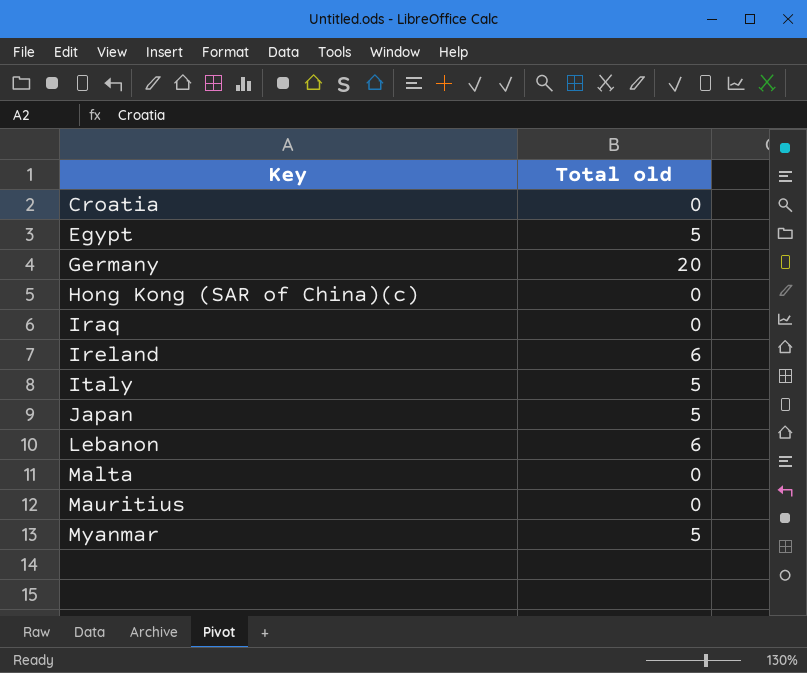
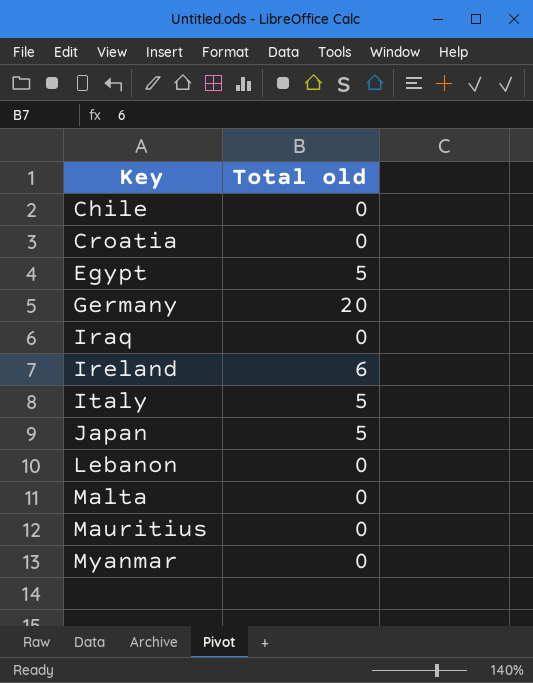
row Hong Kong (SAR of China)(c): 0 -> none
row Chile: none -> 0
Lebanon | Total old: 6 -> 0
Myanmar | Total old: 5 -> 0

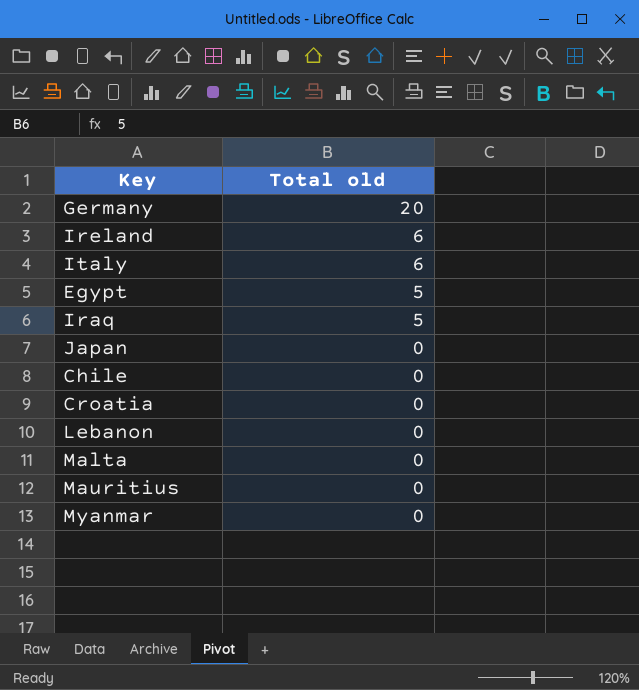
row order: Key ascending -> Total old descending
Italy | Total old: 5 -> 6
Iraq | Total old: 0 -> 5
Japan | Total old: 5 -> 0

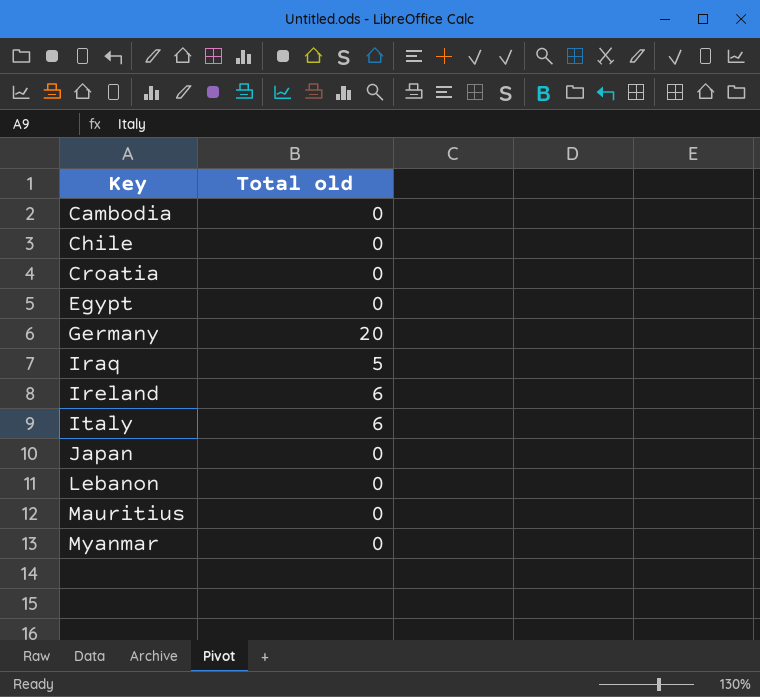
row order: Total old descending -> Key ascending
row Malta: 0 -> none
row Cambodia: none -> 0
Egypt | Total old: 5 -> 0

